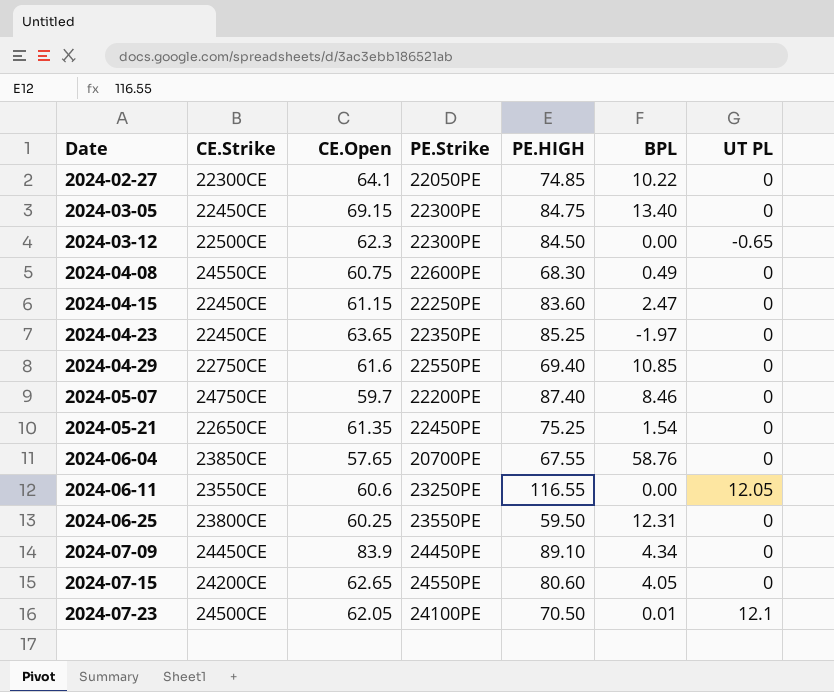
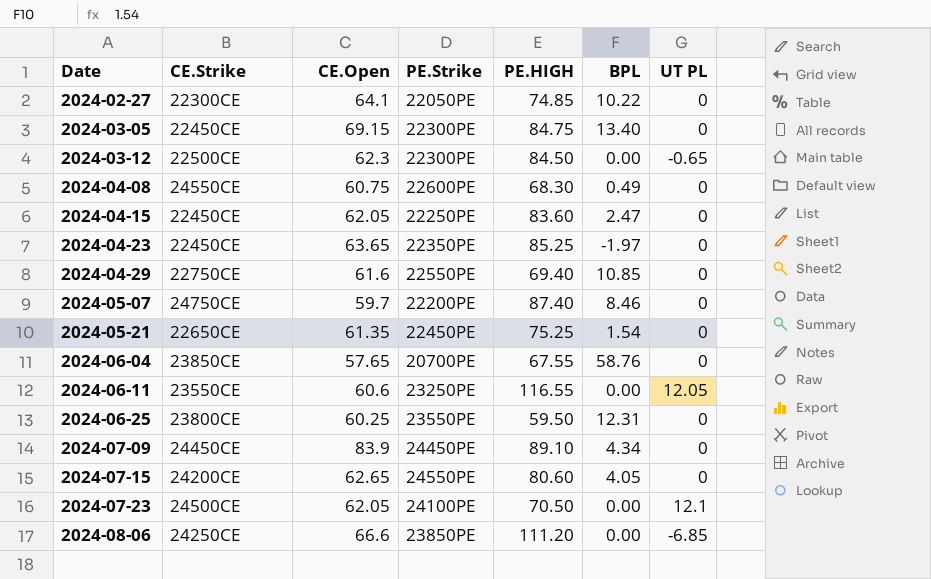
2024-04-15 | CE.Open: 61.15 -> 62.05
2024-07-23 | BPL: 0.01 -> 0.00
row 2024-08-06: none -> 24250CE | 66.6 | 23850PE | 111.20 | 0.00 | -6.85

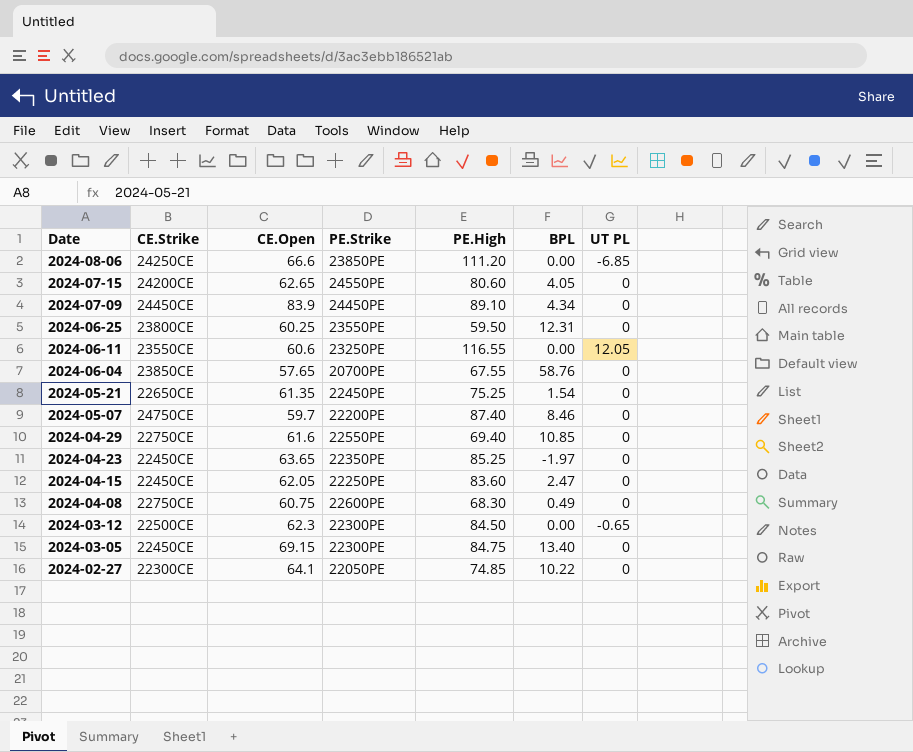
row order: Date ascending -> Date descending
column name: PE.HIGH -> PE.High
row 2024-07-23: 24500CE | 62.05 | 24100PE | 70.50 | 0.00 | 12.1 -> none
2024-04-08 | CE.Strike: 24550CE -> 22750CE

